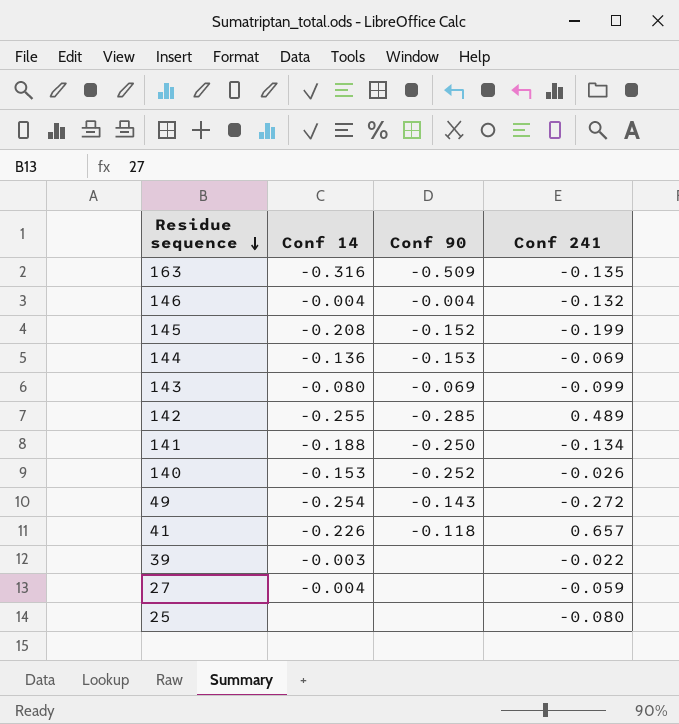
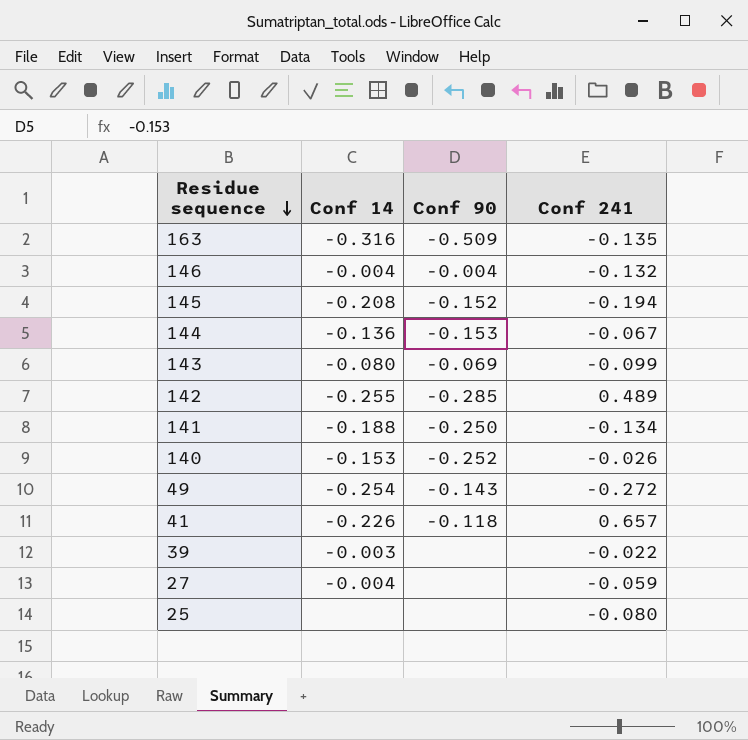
145 | Conf 241: -0.199 -> -0.194
144 | Conf 241: -0.069 -> -0.067

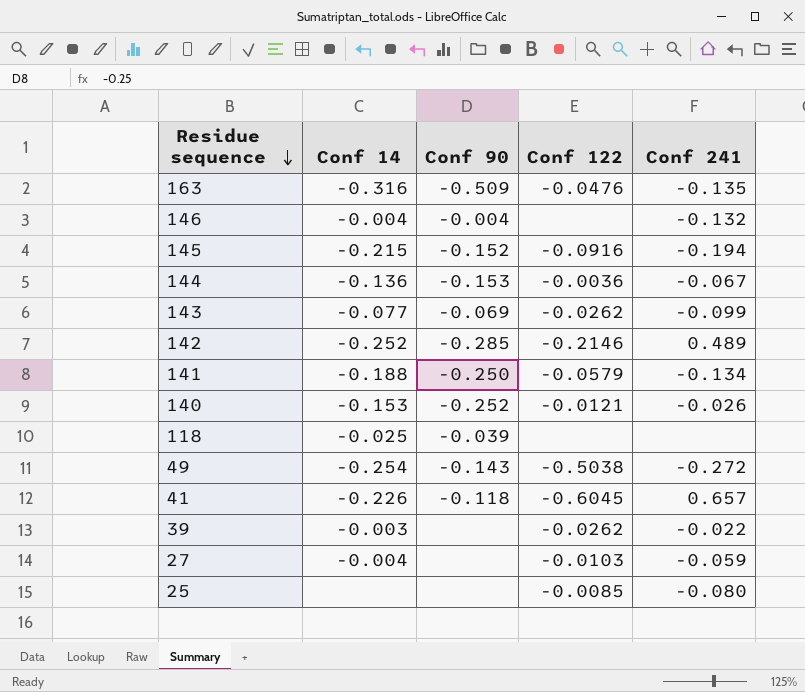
column Conf 122 | position: none -> 4
145 | Conf 14: -0.208 -> -0.215
143 | Conf 14: -0.080 -> -0.077
142 | Conf 14: -0.255 -> -0.252
row 118: none -> -0.025 | -0.039 | none | none

